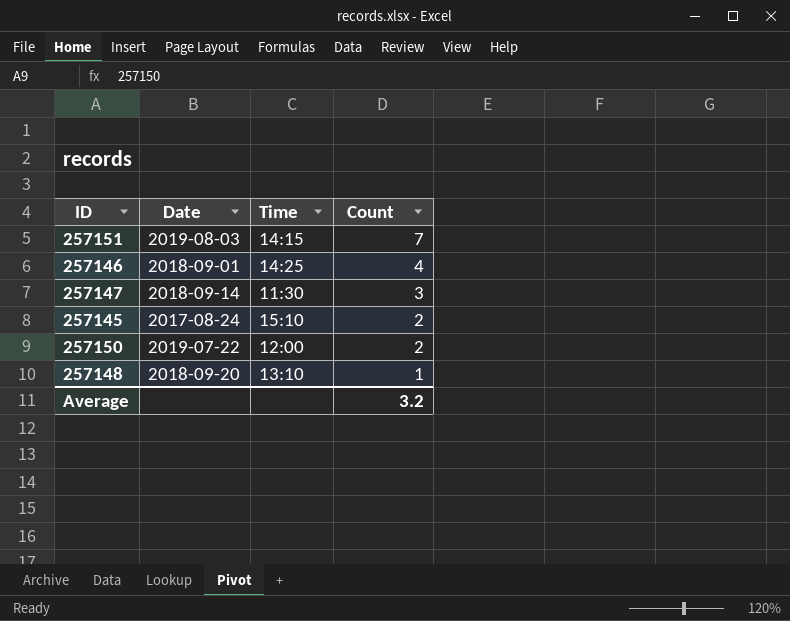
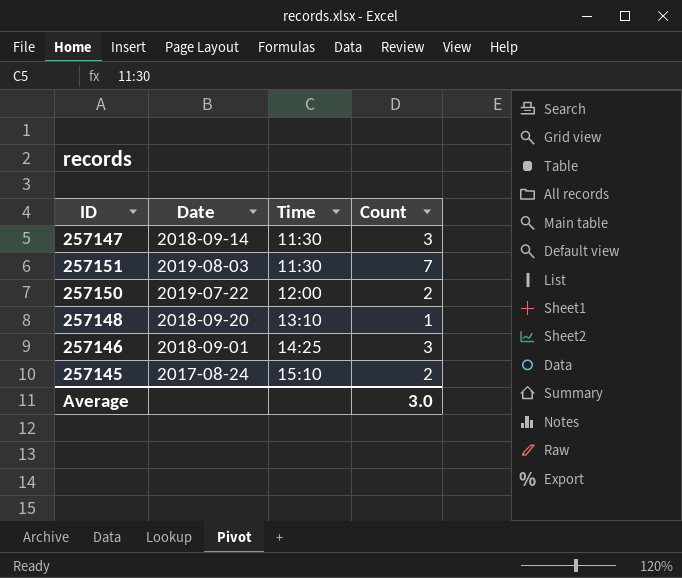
row order: Count descending -> Time ascending
257151 | Time: 14:15 -> 11:30
257146 | Count: 4 -> 3
Average | Count: 3.2 -> 3.0

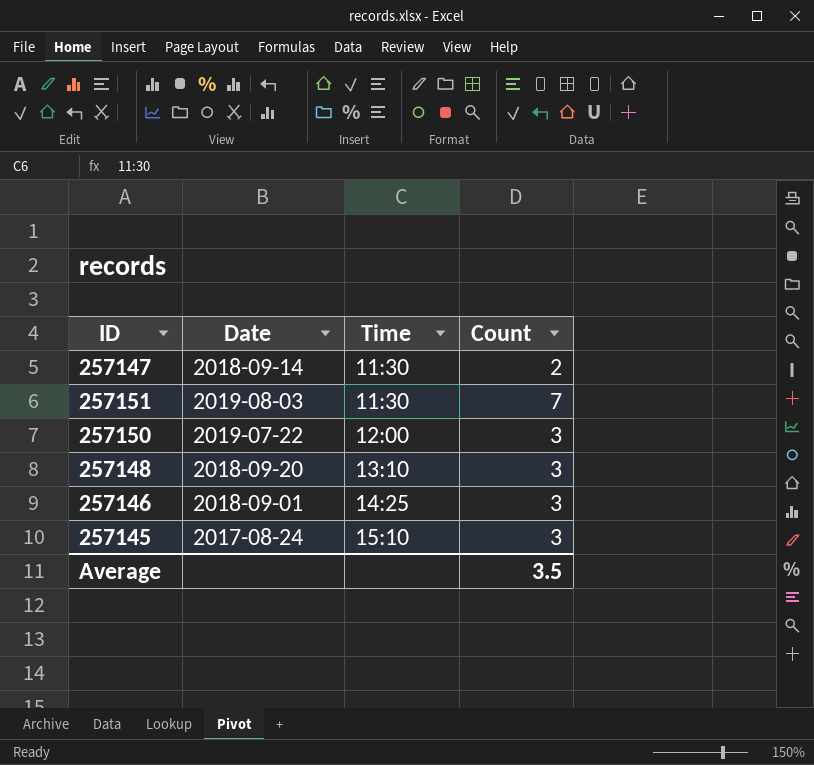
257147 | Count: 3 -> 2
257150 | Count: 2 -> 3
257148 | Count: 1 -> 3
257145 | Count: 2 -> 3
Average | Count: 3.0 -> 3.5

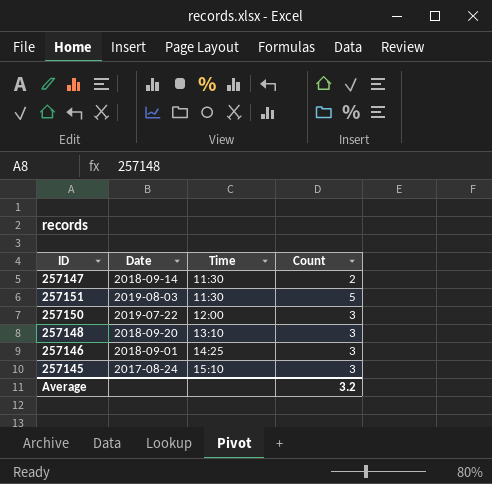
257151 | Count: 7 -> 5
Average | Count: 3.5 -> 3.2

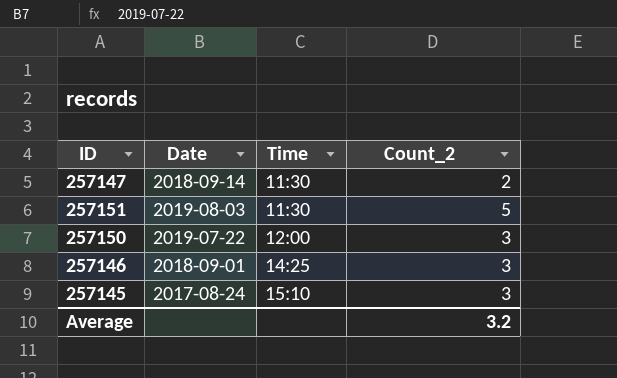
column name: Count -> Count_2
row 257148: 2018-09-20 | 13:10 | 3 -> none

